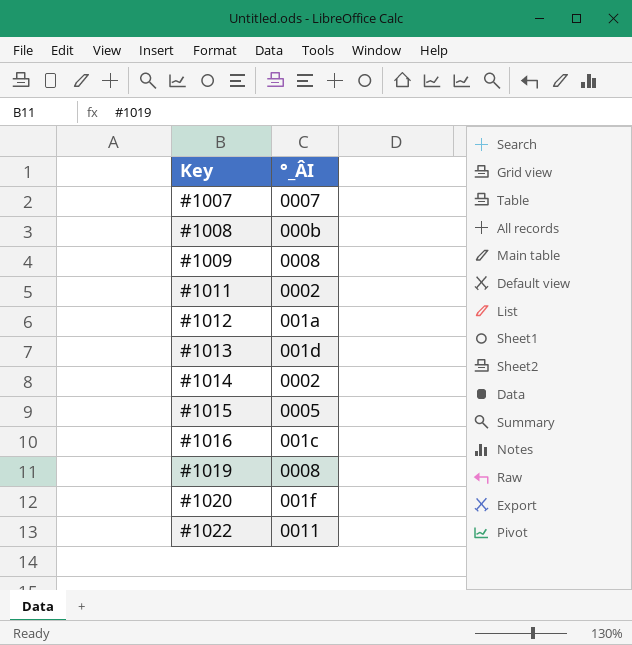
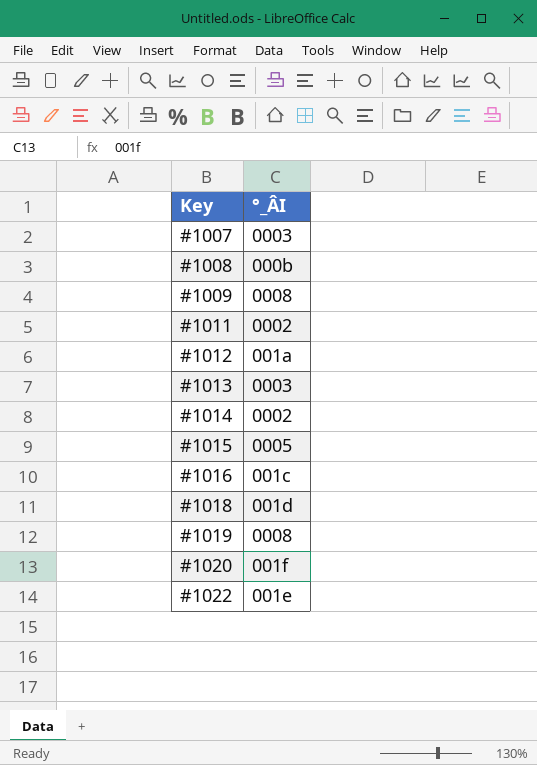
#1007 | °_ÂI: 0007 -> 0003
#1013 | °_ÂI: 001d -> 0003
row #1018: none -> 001d
#1022 | °_ÂI: 0011 -> 001e

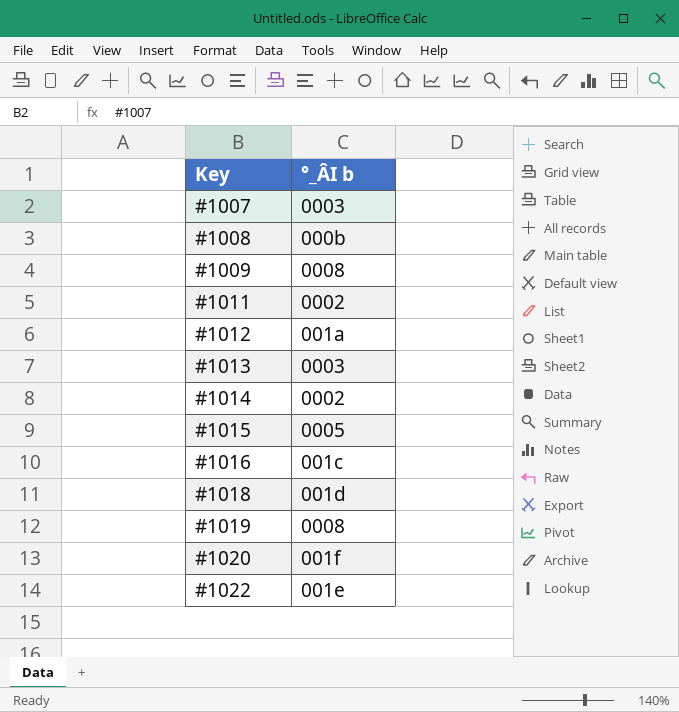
column name: °_ÂI -> °_ÂI b

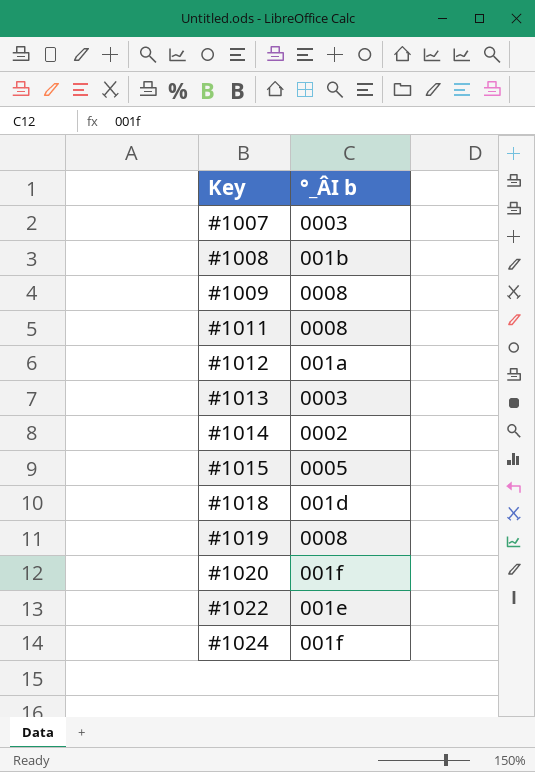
row #1016: 001c -> none
#1008 | °_ÂI b: 000b -> 001b
#1011 | °_ÂI b: 0002 -> 0008
row #1024: none -> 001f

